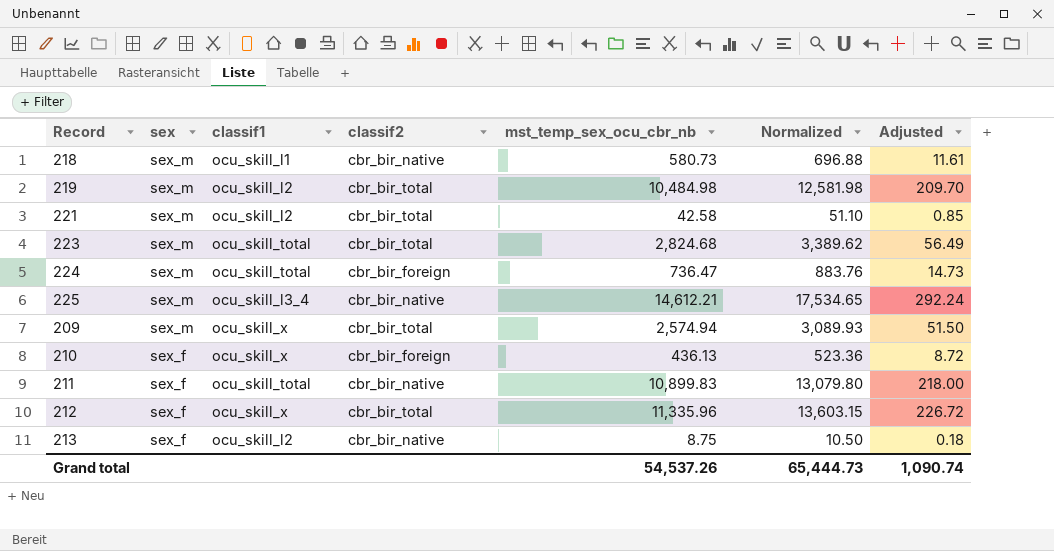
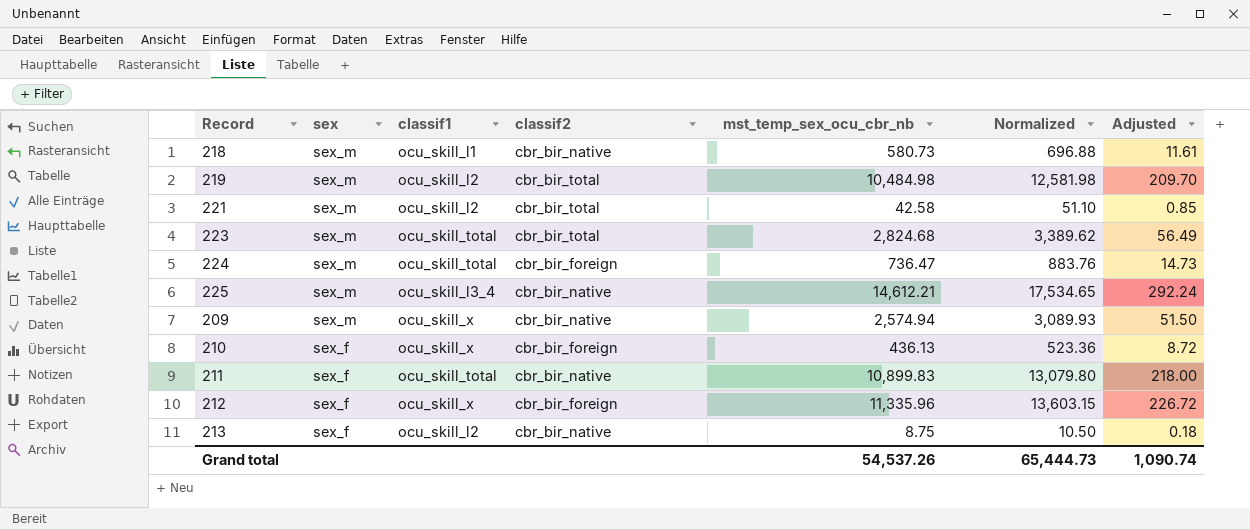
209 | classif2: cbr_bir_total -> cbr_bir_native
212 | classif2: cbr_bir_total -> cbr_bir_foreign

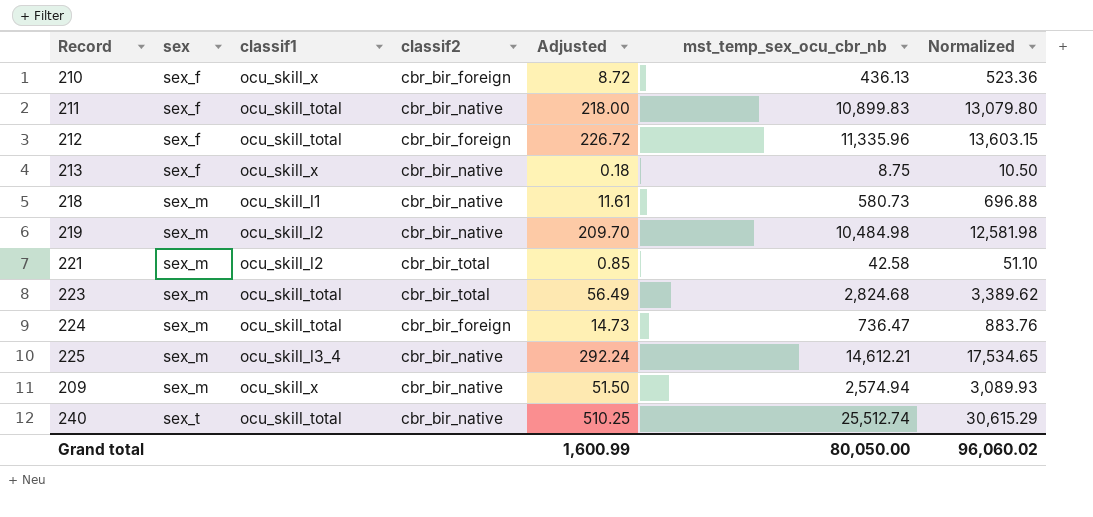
row order: sex descending -> sex ascending
column Adjusted | position: 7 -> 5
212 | classif1: ocu_skill_x -> ocu_skill_total
213 | classif1: ocu_skill_l2 -> ocu_skill_x
219 | classif2: cbr_bir_total -> cbr_bir_native
row 240: none -> sex_t | ocu_skill_total | cbr_bir_native | 510.25 | 25,512.74 | 30,615.29
Grand total | Adjusted: 1,090.74 -> 1,600.99
Grand total | mst_temp_sex_ocu_cbr_nb: 54,537.26 -> 80,050.00
Grand total | Normalized: 65,444.73 -> 96,060.02

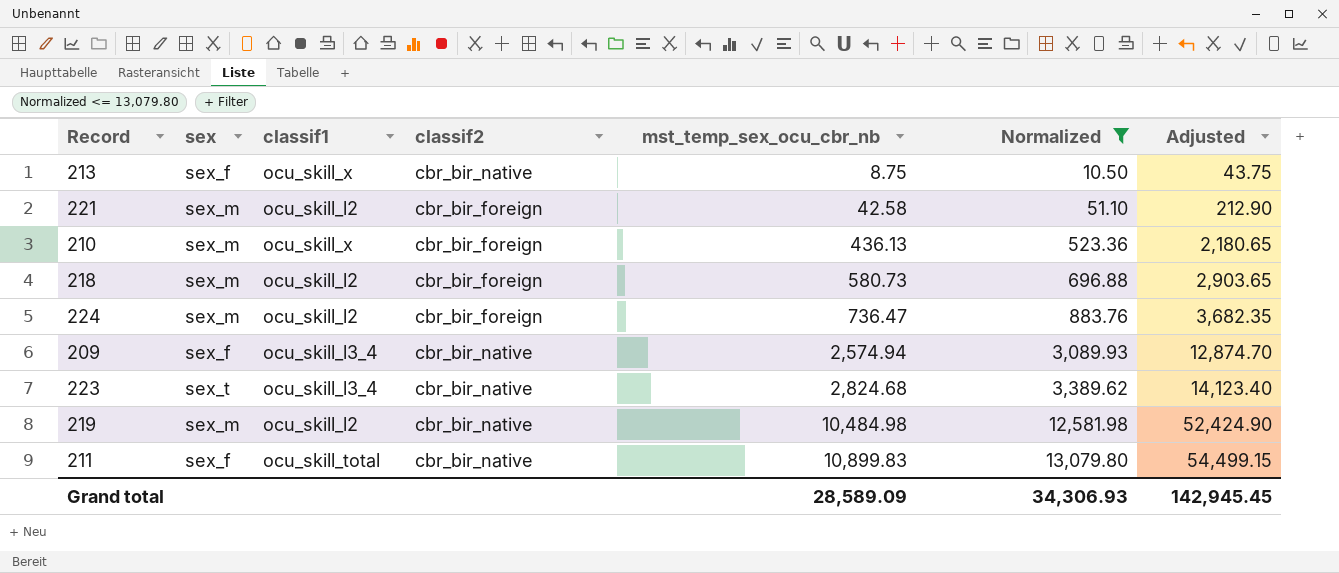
filter: none -> Normalized <= 13,079.80
row order: sex ascending -> mst_temp_sex_ocu_cbr_nb ascending
column Adjusted | formula: [mst_temp_sex_ocu_cbr_nb] * 0.02 -> [mst_temp_sex_ocu_cbr_nb] * 5
column Adjusted | position: 5 -> 7
221 | classif2: cbr_bir_total -> cbr_bir_foreign
210 | sex: sex_f -> sex_m
218 | classif1: ocu_skill_l1 -> ocu_skill_l2
218 | classif2: cbr_bir_native -> cbr_bir_foreign
224 | classif1: ocu_skill_total -> ocu_skill_l2
209 | sex: sex_m -> sex_f
209 | classif1: ocu_skill_x -> ocu_skill_l3_4
223 | sex: sex_m -> sex_t
223 | classif1: ocu_skill_total -> ocu_skill_l3_4
223 | classif2: cbr_bir_total -> cbr_bir_native
Grand total | mst_temp_sex_ocu_cbr_nb: 80,050.00 -> 28,589.09
Grand total | Normalized: 96,060.02 -> 34,306.93
Grand total | Adjusted: 1,600.99 -> 142,945.45

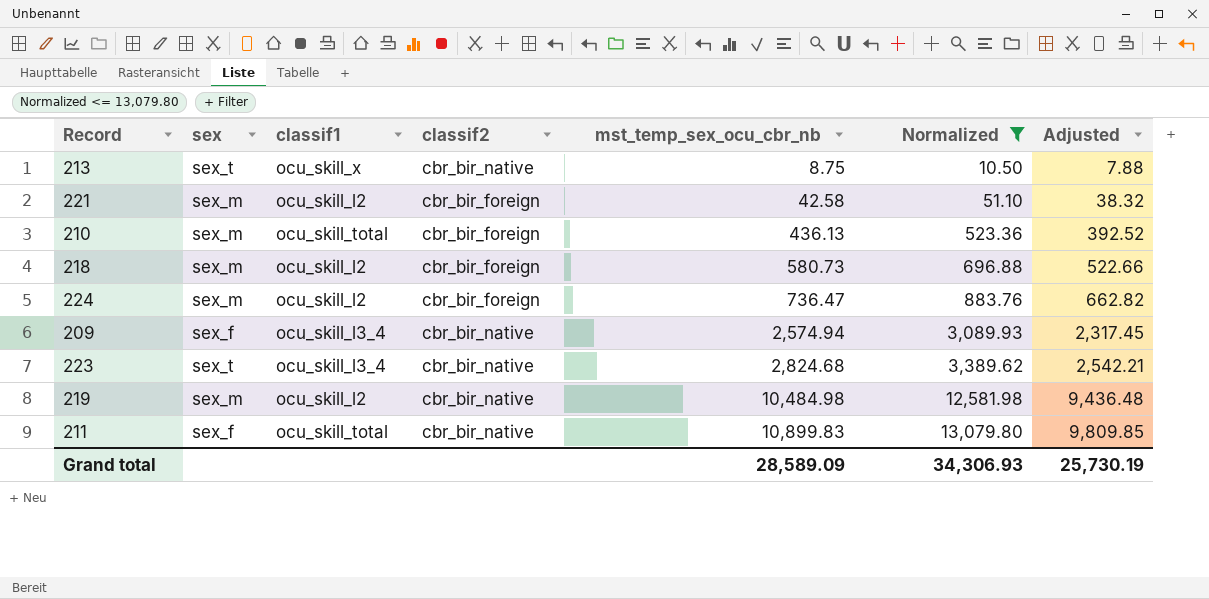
column Adjusted | formula: [mst_temp_sex_ocu_cbr_nb] * 5 -> [mst_temp_sex_ocu_cbr_nb] * 0.9
213 | sex: sex_f -> sex_t
210 | classif1: ocu_skill_x -> ocu_skill_total
Grand total | Adjusted: 142,945.45 -> 25,730.19

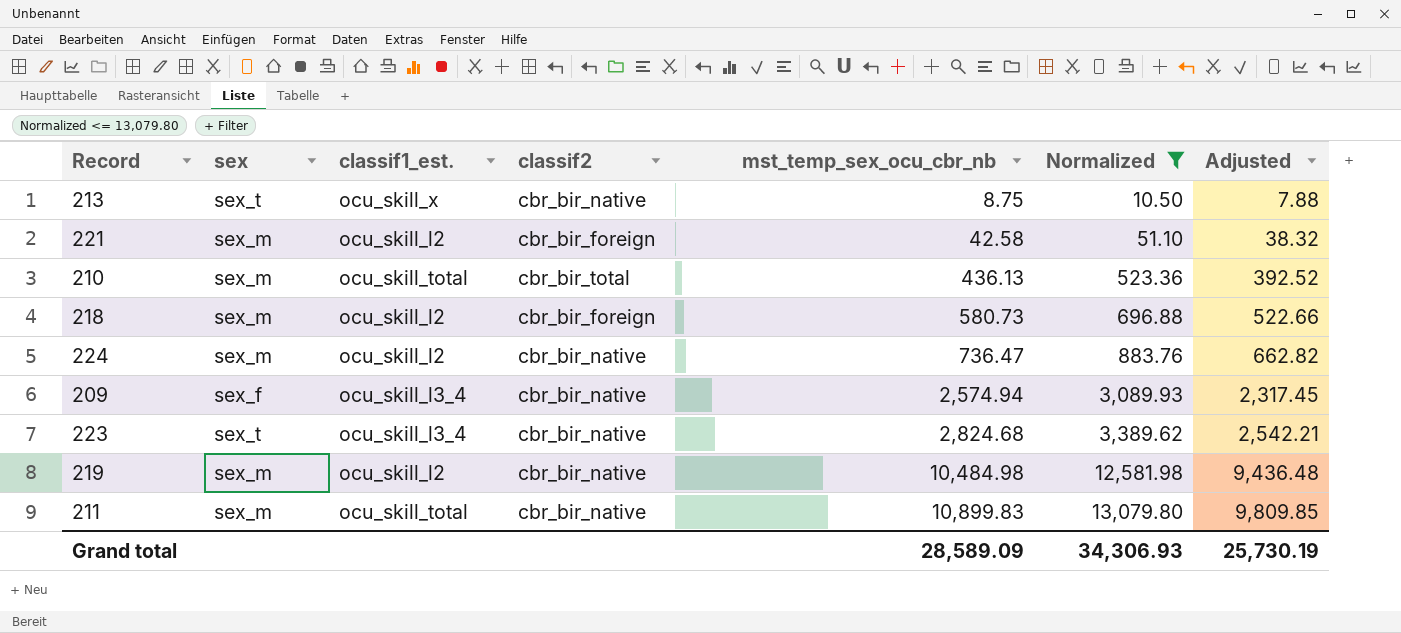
column name: classif1 -> classif1_est.
210 | classif2: cbr_bir_foreign -> cbr_bir_total
224 | classif2: cbr_bir_foreign -> cbr_bir_native
211 | sex: sex_f -> sex_m

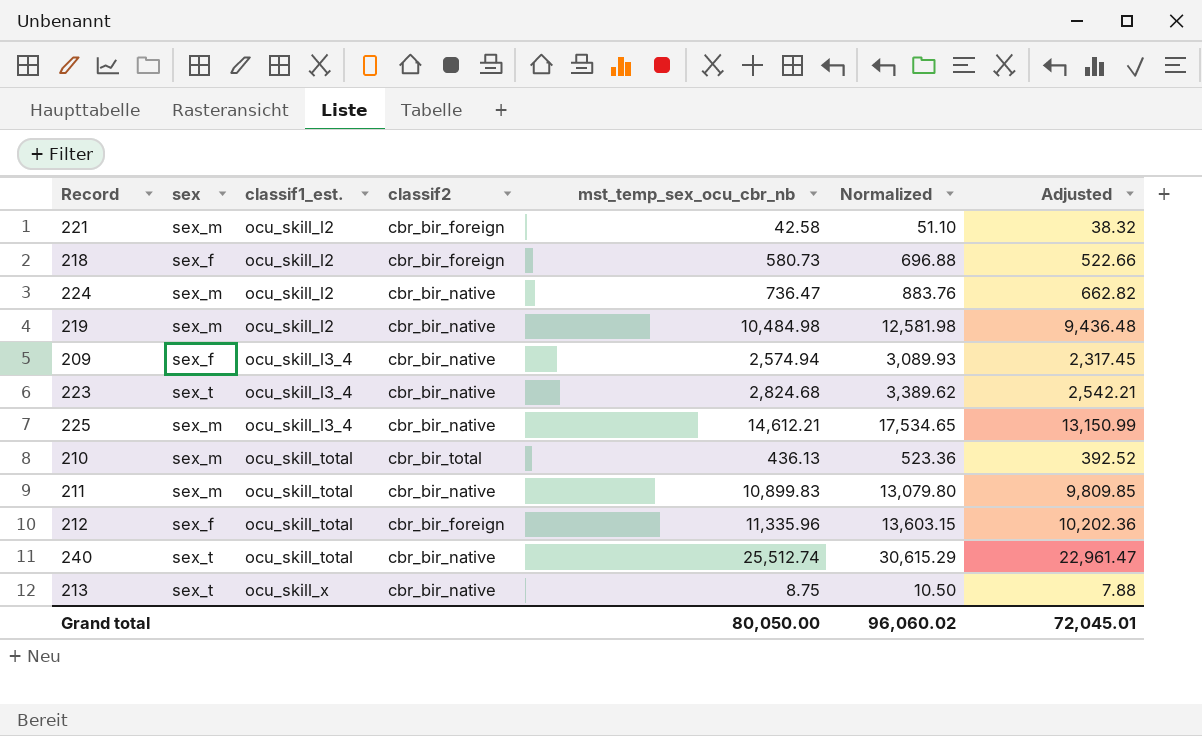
filter: Normalized <= 13,079.80 -> none
row order: mst_temp_sex_ocu_cbr_nb ascending -> classif1_est. ascending
218 | sex: sex_m -> sex_f
Grand total | mst_temp_sex_ocu_cbr_nb: 28,589.09 -> 80,050.00
Grand total | Normalized: 34,306.93 -> 96,060.02
Grand total | Adjusted: 25,730.19 -> 72,045.01

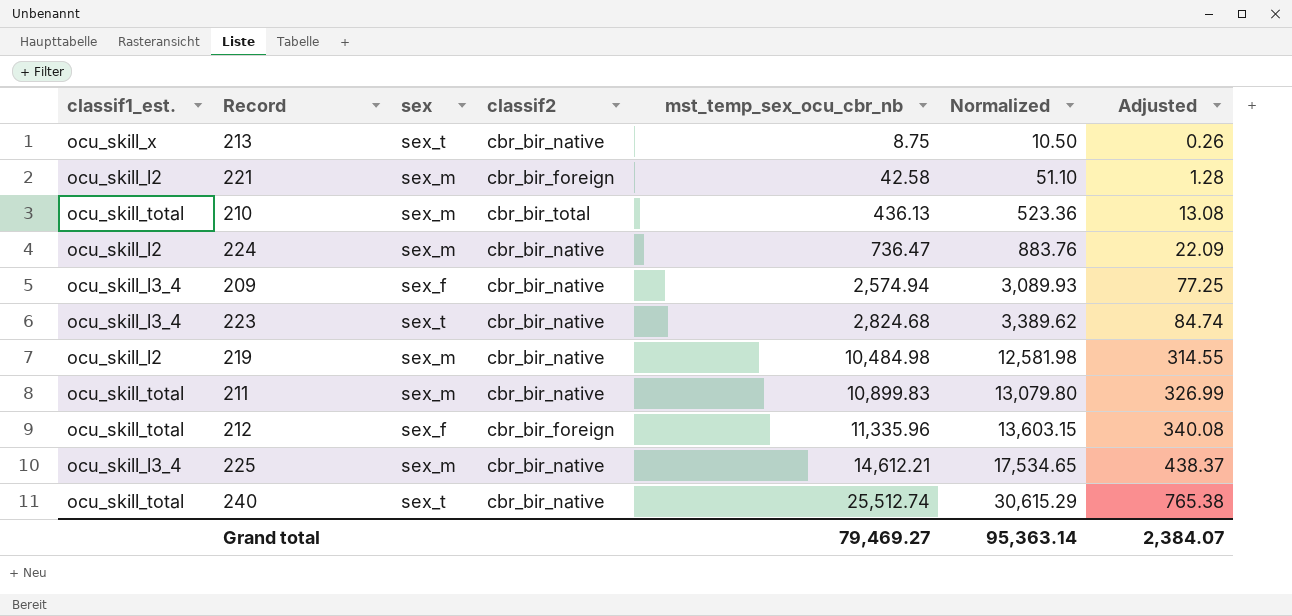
row order: classif1_est. ascending -> mst_temp_sex_ocu_cbr_nb ascending
column classif1_est. | position: 3 -> 1
column Adjusted | formula: [mst_temp_sex_ocu_cbr_nb] * 0.9 -> [mst_temp_sex_ocu_cbr_nb] * 0.03
row 218: sex_f | ocu_skill_l2 | cbr_bir_foreign | 580.73 | 696.88 | 522.66 -> none
Grand total | mst_temp_sex_ocu_cbr_nb: 80,050.00 -> 79,469.27
Grand total | Normalized: 96,060.02 -> 95,363.14
Grand total | Adjusted: 72,045.01 -> 2,384.07

